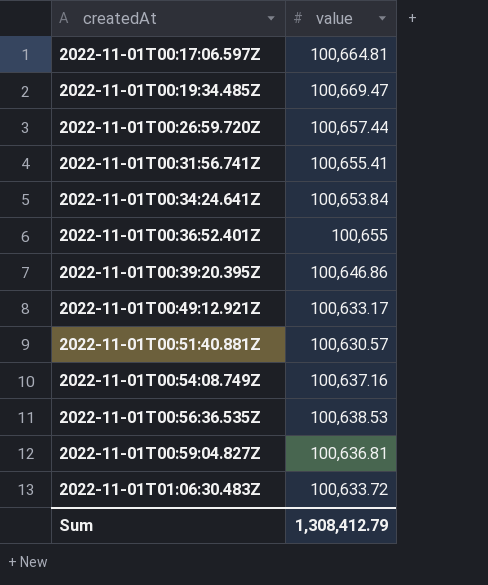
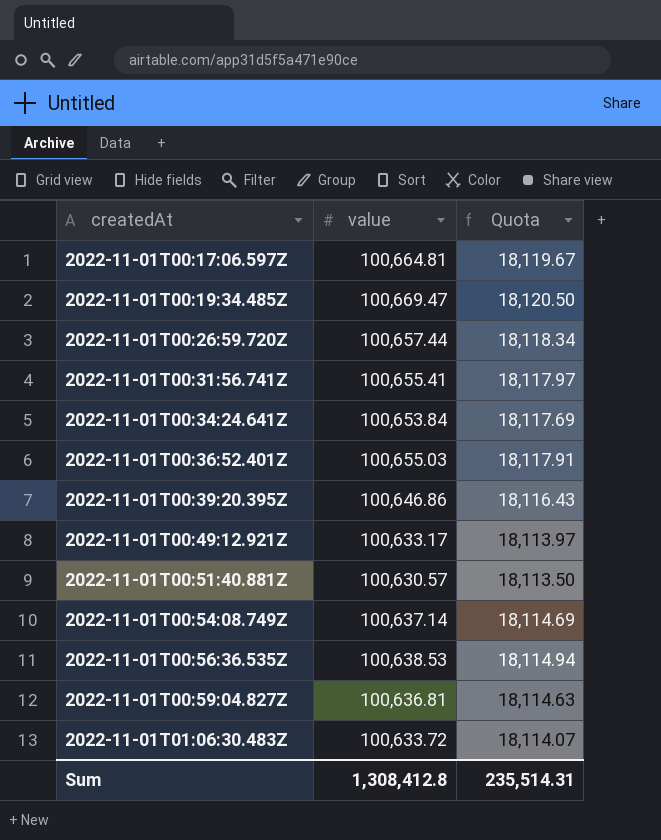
column Quota | formula: none -> [value] * 0.18
2022-11-01T00:36:52.401Z | value: 100,655 -> 100,655.03
2022-11-01T00:54:08.749Z | value: 100,637.16 -> 100,637.14
Sum | value: 1,308,412.79 -> 1,308,412.8

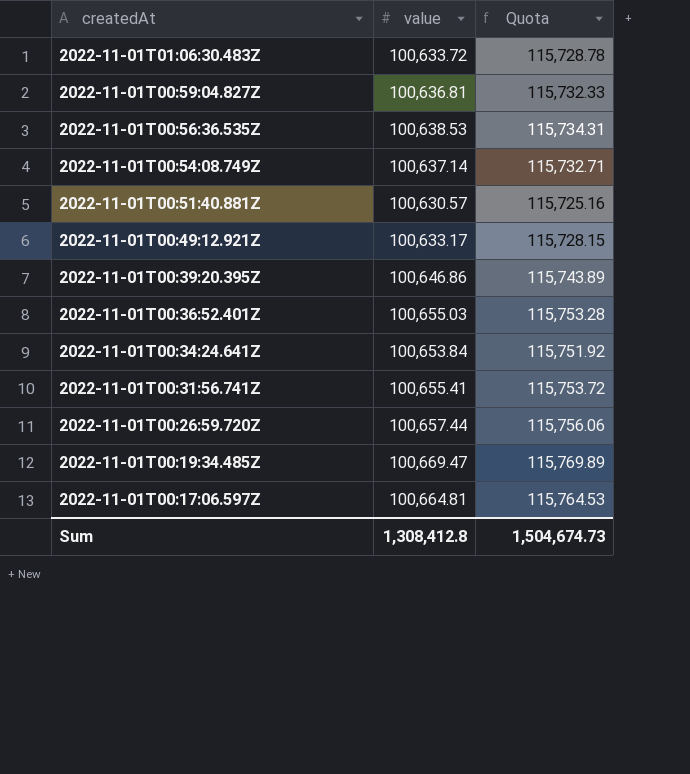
row order: createdAt ascending -> createdAt descending
column Quota | formula: [value] * 0.18 -> [value] * 1.15
Sum | Quota: 235,514.31 -> 1,504,674.73

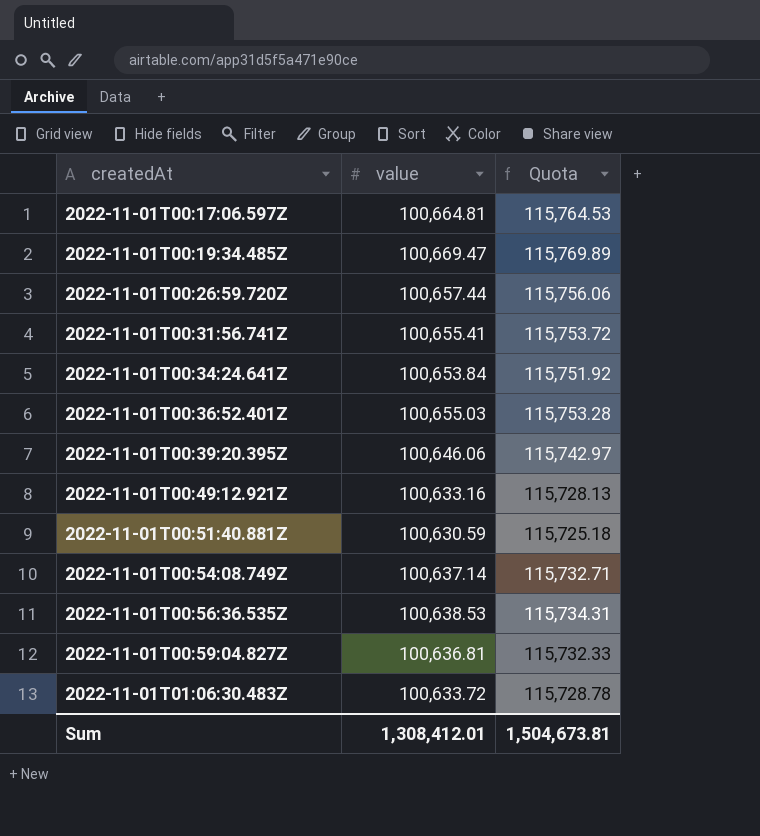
row order: createdAt descending -> createdAt ascending
2022-11-01T00:39:20.395Z | value: 100,646.86 -> 100,646.06
2022-11-01T00:39:20.395Z | Quota: 115,743.89 -> 115,742.97
2022-11-01T00:49:12.921Z | value: 100,633.17 -> 100,633.16
2022-11-01T00:49:12.921Z | Quota: 115,728.15 -> 115,728.13
2022-11-01T00:51:40.881Z | value: 100,630.57 -> 100,630.59
2022-11-01T00:51:40.881Z | Quota: 115,725.16 -> 115,725.18
Sum | value: 1,308,412.8 -> 1,308,412.01
Sum | Quota: 1,504,674.73 -> 1,504,673.81

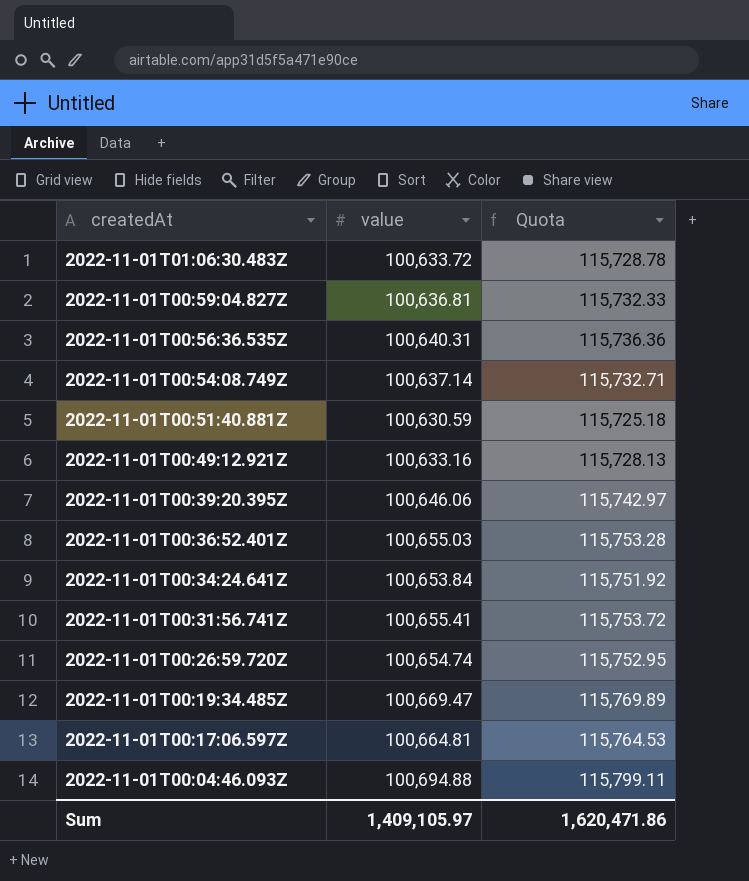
row order: createdAt ascending -> createdAt descending
2022-11-01T00:56:36.535Z | value: 100,638.53 -> 100,640.31
2022-11-01T00:56:36.535Z | Quota: 115,734.31 -> 115,736.36
2022-11-01T00:26:59.720Z | value: 100,657.44 -> 100,654.74
2022-11-01T00:26:59.720Z | Quota: 115,756.06 -> 115,752.95
row 2022-11-01T00:04:46.093Z: none -> 100,694.88 | 115,799.11
Sum | value: 1,308,412.01 -> 1,409,105.97
Sum | Quota: 1,504,673.81 -> 1,620,471.86

